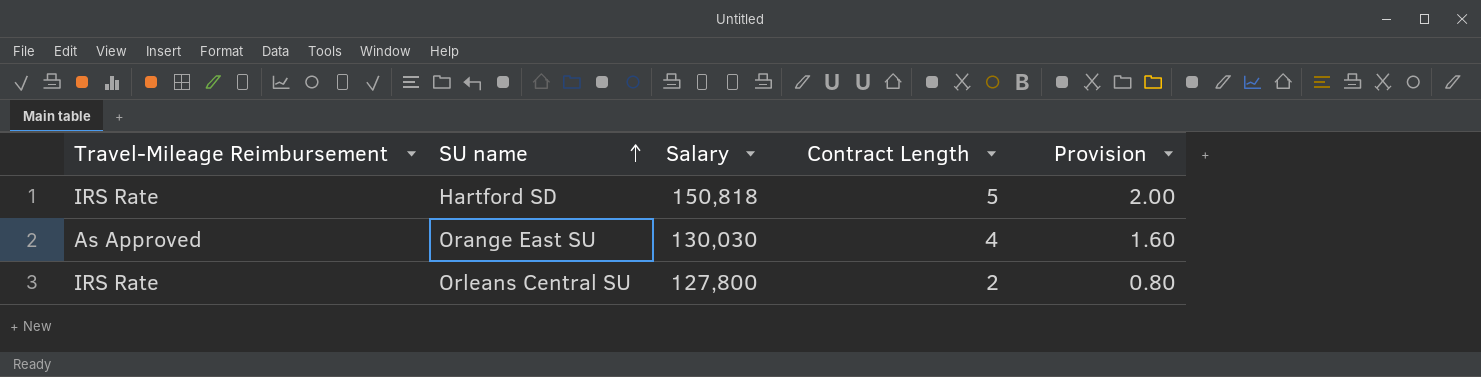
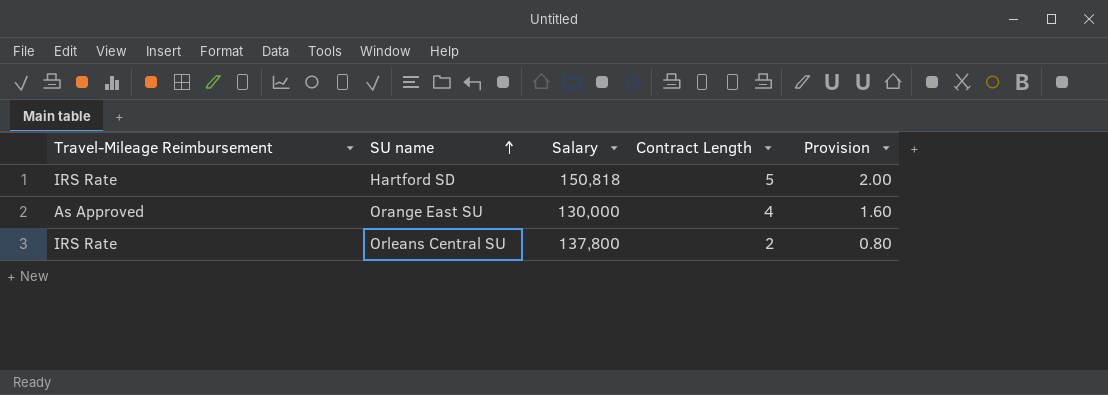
Orange East SU | Salary: 130,030 -> 130,000
Orleans Central SU | Salary: 127,800 -> 137,800

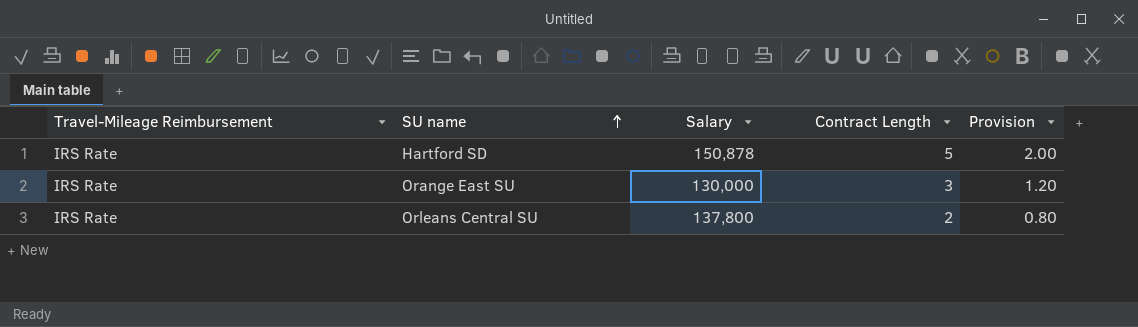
Hartford SD | Salary: 150,818 -> 150,878
Orange East SU | Travel-Mileage Reimbursement: As Approved -> IRS Rate
Orange East SU | Contract Length: 4 -> 3
Orange East SU | Provision: 1.60 -> 1.20

